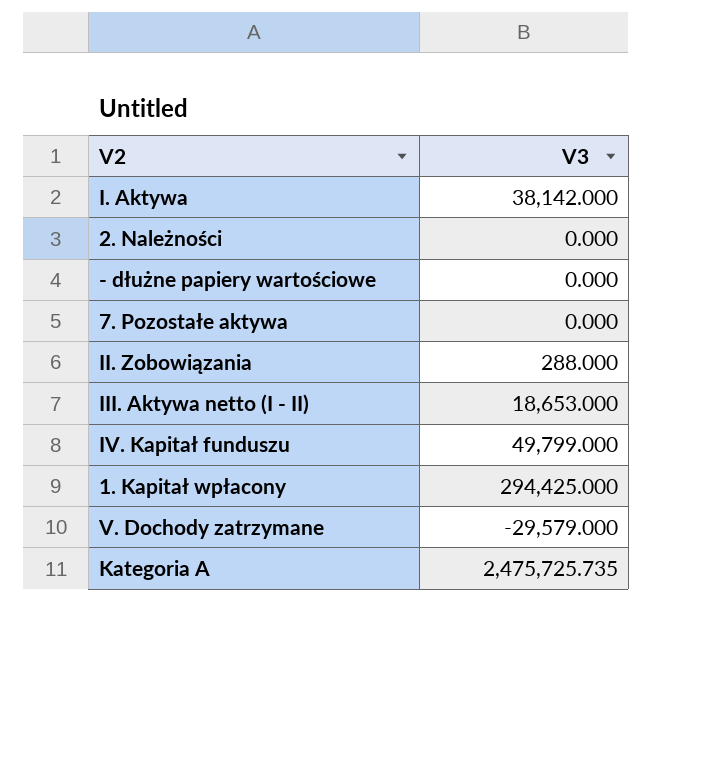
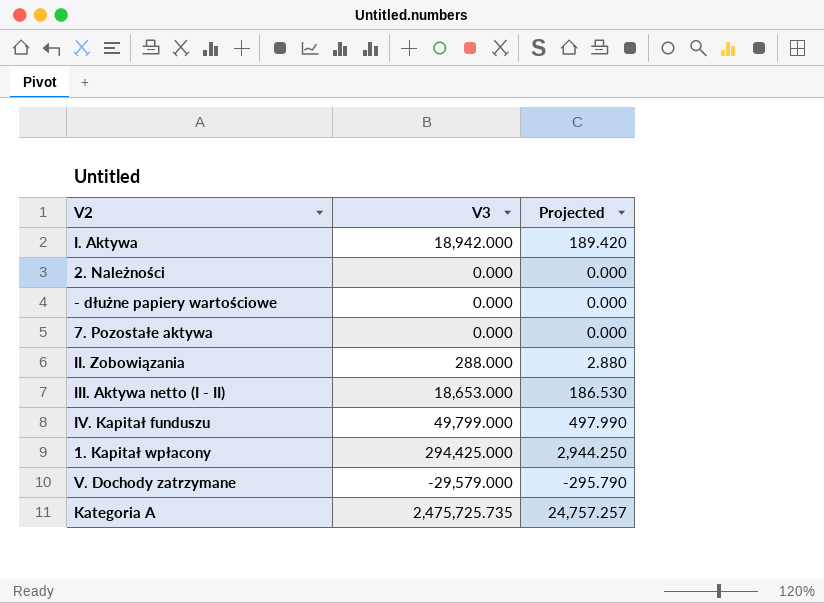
column Projected | formula: none -> [V3] * 0.01
I. Aktywa | V3: 38,142.000 -> 18,942.000

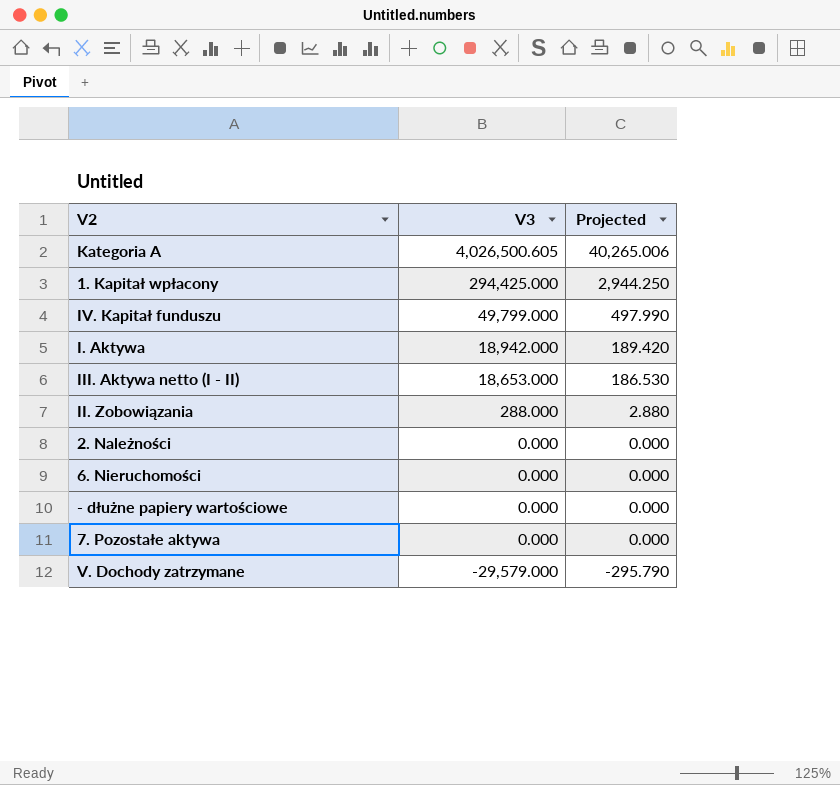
row order: none -> V3 descending
Kategoria A | V3: 2,475,725.735 -> 4,026,500.605
Kategoria A | Projected: 24,757.257 -> 40,265.006
row 6. Nieruchomości: none -> 0.000 | 0.000

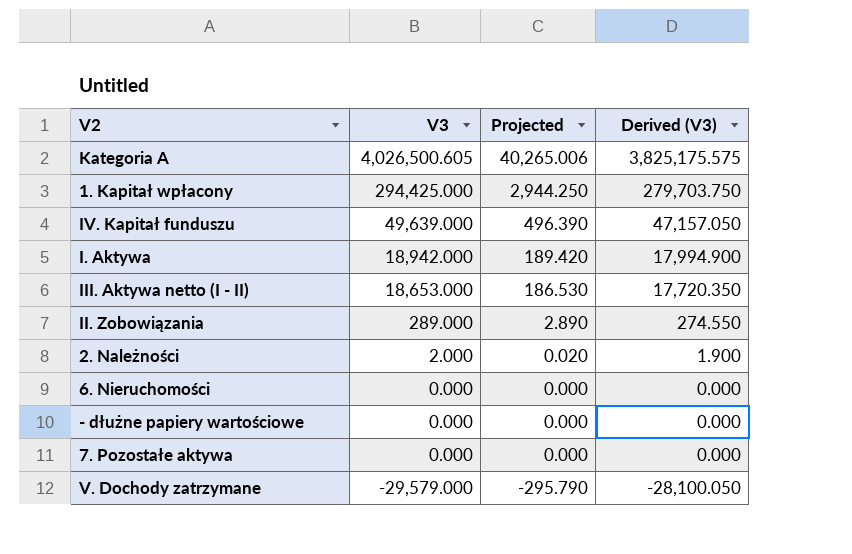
column Derived (V3) | formula: none -> [V3] * 0.95
IV. Kapitał funduszu | V3: 49,799.000 -> 49,639.000
IV. Kapitał funduszu | Projected: 497.990 -> 496.390
II. Zobowiązania | V3: 288.000 -> 289.000
II. Zobowiązania | Projected: 2.880 -> 2.890
2. Należności | V3: 0.000 -> 2.000
2. Należności | Projected: 0.000 -> 0.020

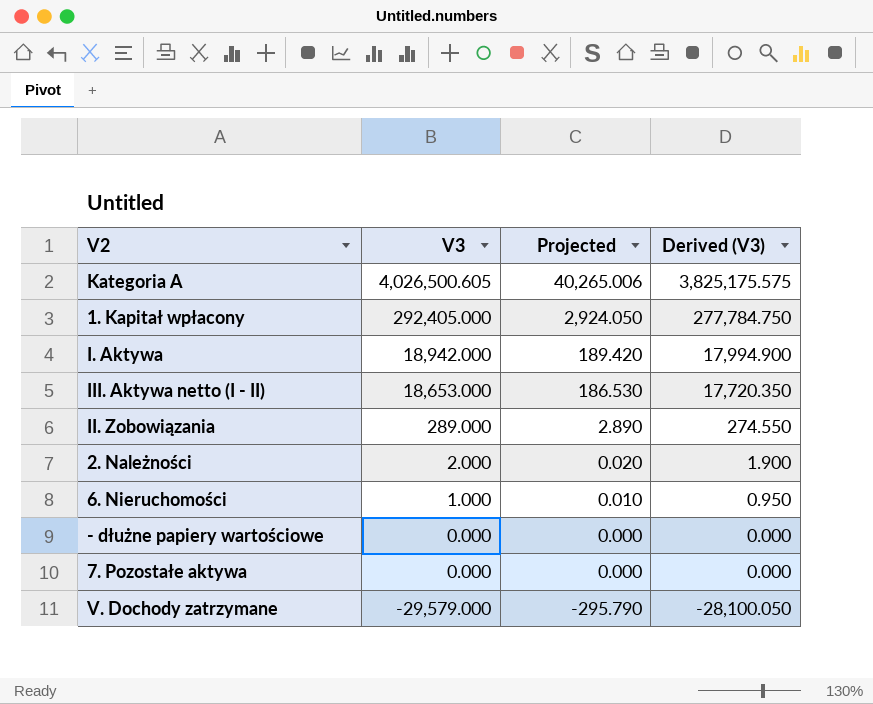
row IV. Kapitał funduszu: 49,639.000 | 496.390 | 47,157.050 -> none
1. Kapitał wpłacony | V3: 294,425.000 -> 292,405.000
1. Kapitał wpłacony | Projected: 2,944.250 -> 2,924.050
1. Kapitał wpłacony | Derived (V3): 279,703.750 -> 277,784.750
6. Nieruchomości | V3: 0.000 -> 1.000
6. Nieruchomości | Projected: 0.000 -> 0.010
6. Nieruchomości | Derived (V3): 0.000 -> 0.950

